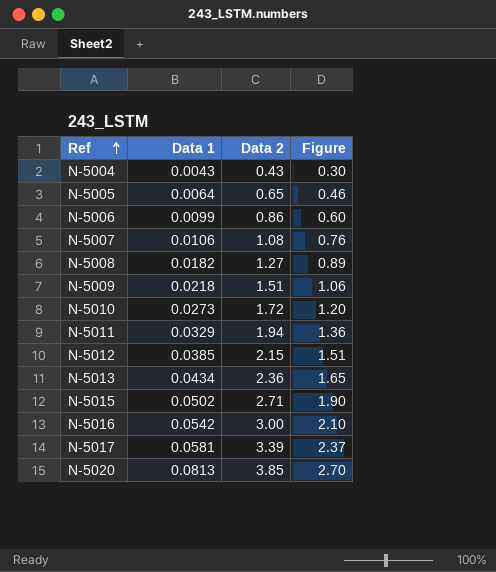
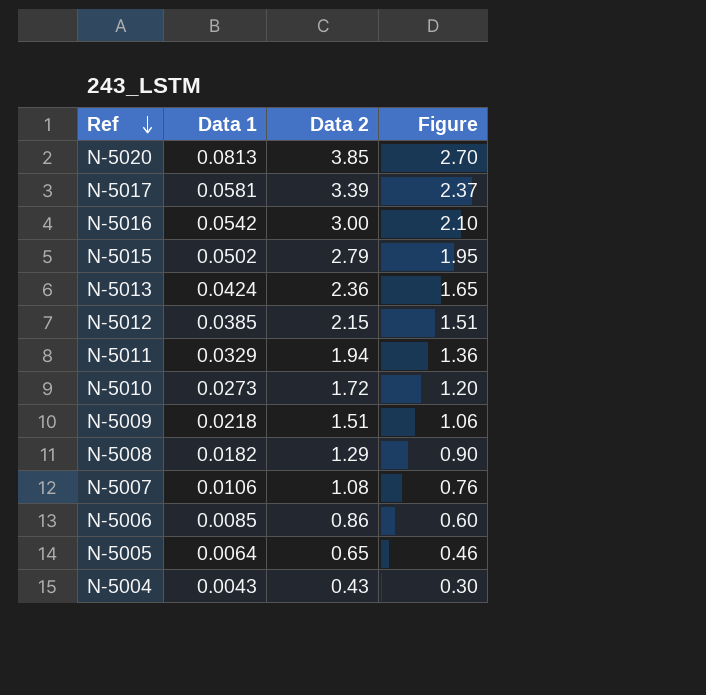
row order: Ref ascending -> Ref descending
N-5015 | Data 2: 2.71 -> 2.79
N-5015 | Figure: 1.90 -> 1.95
N-5013 | Data 1: 0.0434 -> 0.0424
N-5008 | Data 2: 1.27 -> 1.29
N-5008 | Figure: 0.89 -> 0.90
N-5006 | Data 1: 0.0099 -> 0.0085

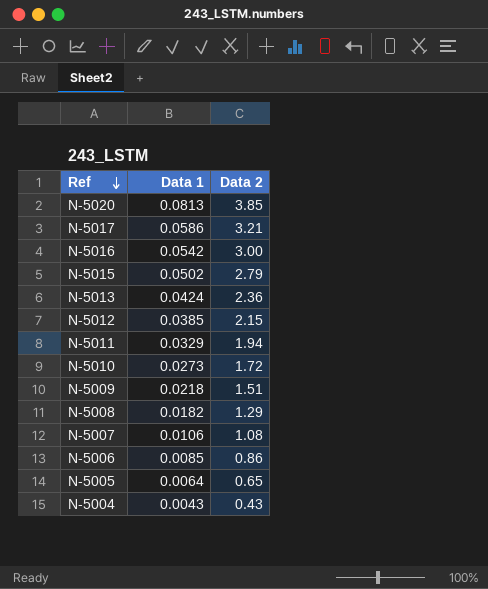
column Figure | formula: [Data 2] * 0.7 -> none
N-5017 | Data 1: 0.0581 -> 0.0586
N-5017 | Data 2: 3.39 -> 3.21

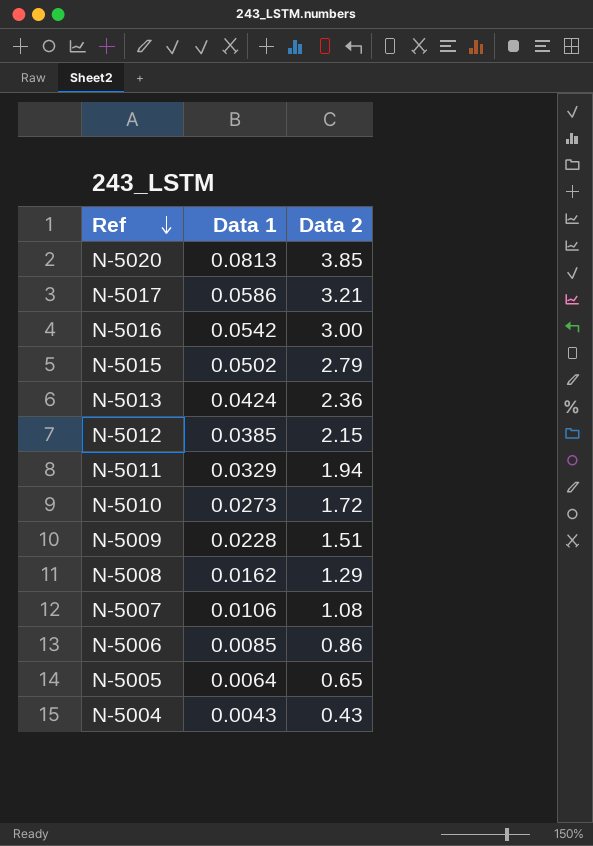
N-5009 | Data 1: 0.0218 -> 0.0228
N-5008 | Data 1: 0.0182 -> 0.0162

